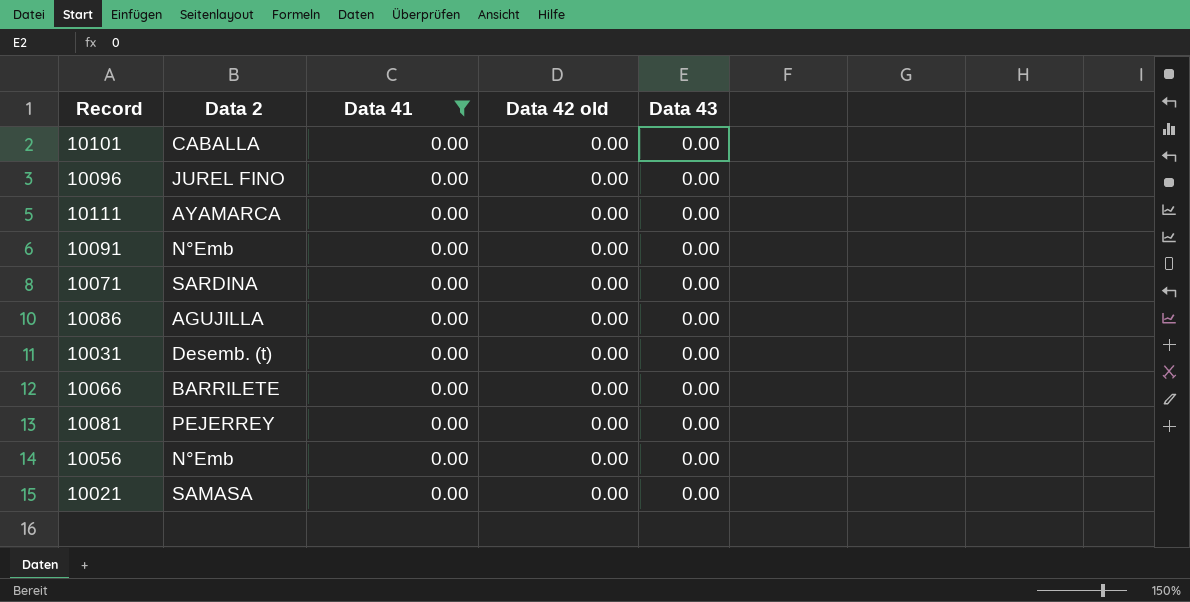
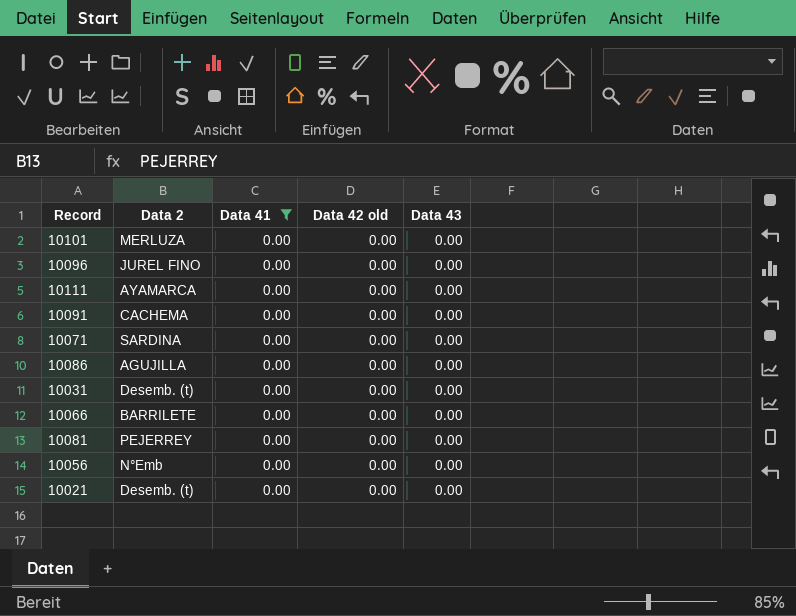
10101 | Data 2: CABALLA -> MERLUZA
10091 | Data 2: N°Emb -> CACHEMA
10021 | Data 2: SAMASA -> Desemb. (t)

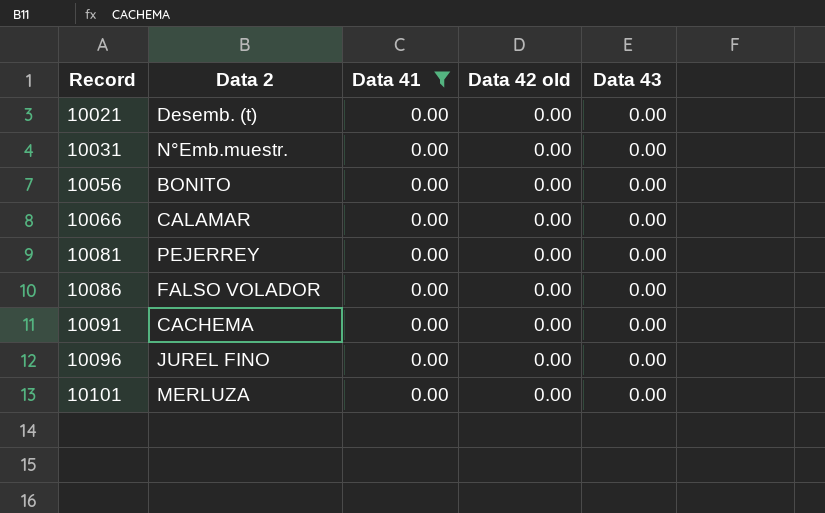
row order: none -> Record ascending
row 10111: AYAMARCA | 0.00 | 0.00 | 0.00 -> none
row 10071: SARDINA | 0.00 | 0.00 | 0.00 -> none
10031 | Data 2: Desemb. (t) -> N°Emb.muestr.
10056 | Data 2: N°Emb -> BONITO
10066 | Data 2: BARRILETE -> CALAMAR
10086 | Data 2: AGUJILLA -> FALSO VOLADOR

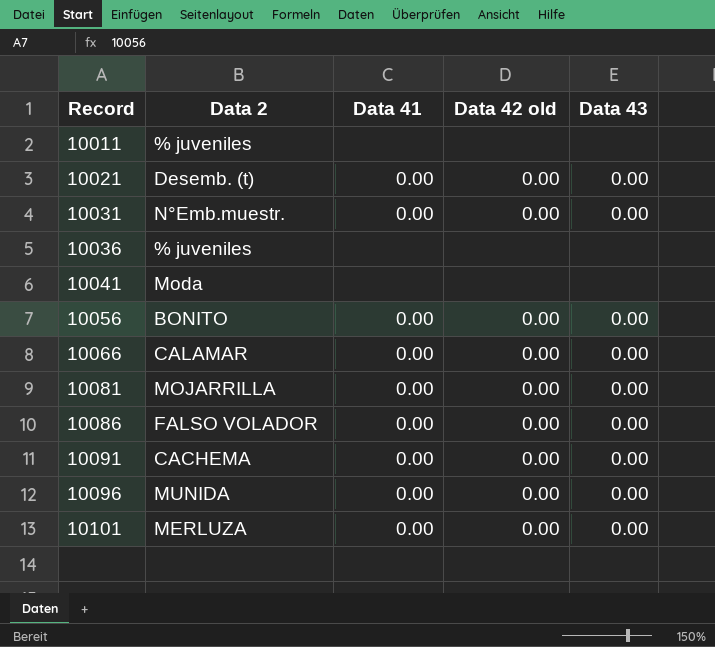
filter: Data 41 = 0.00 -> none
10081 | Data 2: PEJERREY -> MOJARRILLA
10096 | Data 2: JUREL FINO -> MUNIDA

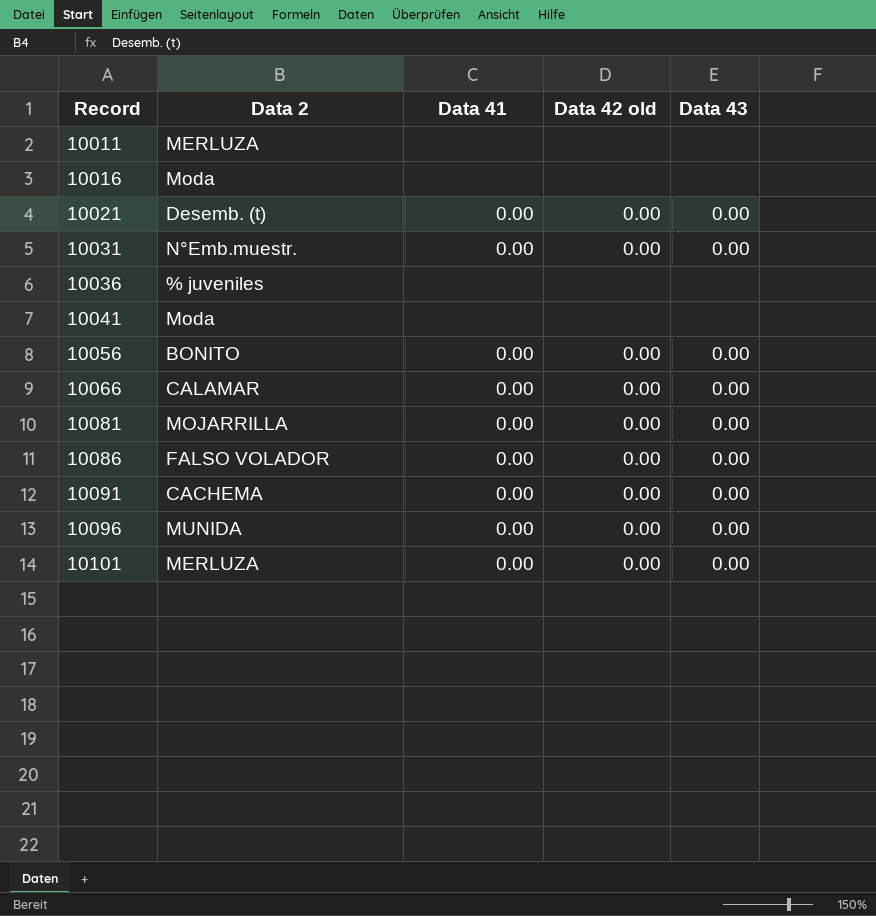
10011 | Data 2: % juveniles -> MERLUZA
row 10016: none -> Moda | none | none | none

